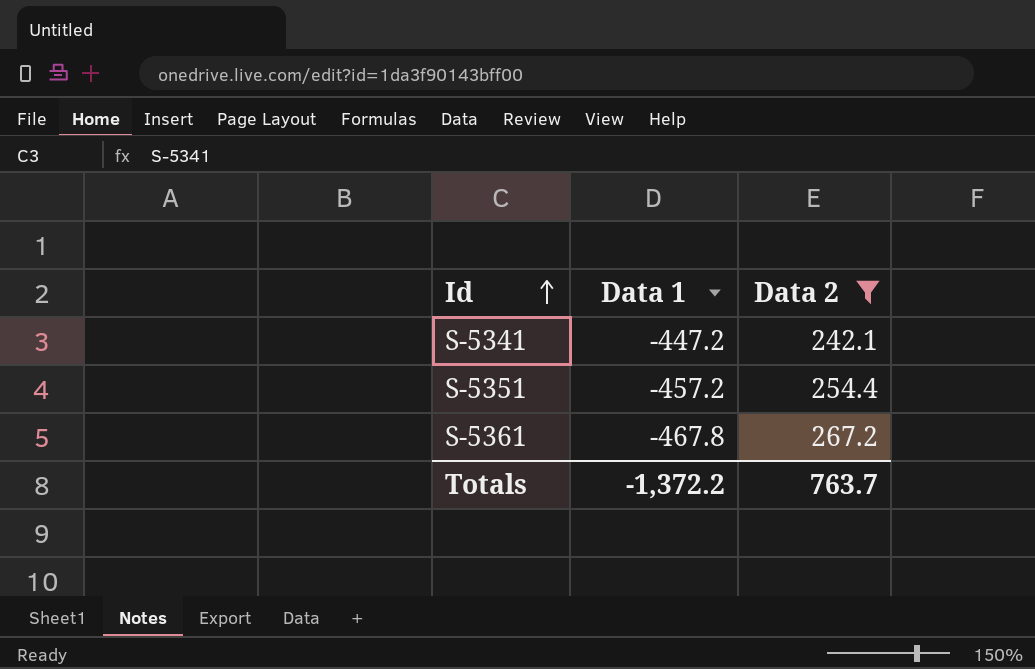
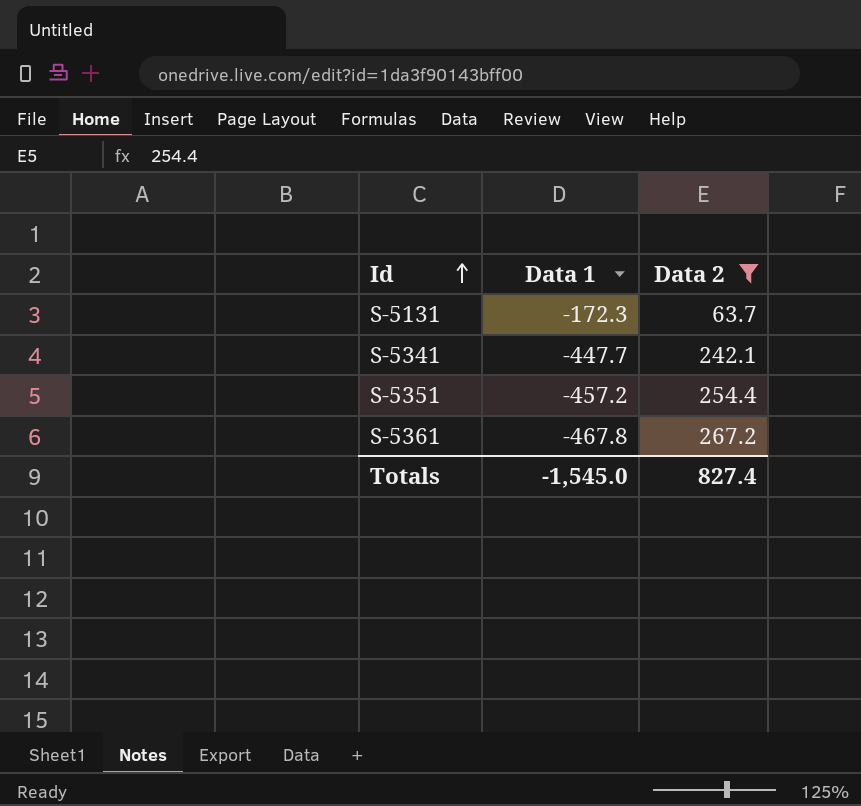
row S-5131: none -> -172.3 | 63.7
S-5341 | Data 1: -447.2 -> -447.7
Totals | Data 1: -1,372.2 -> -1,545.0
Totals | Data 2: 763.7 -> 827.4

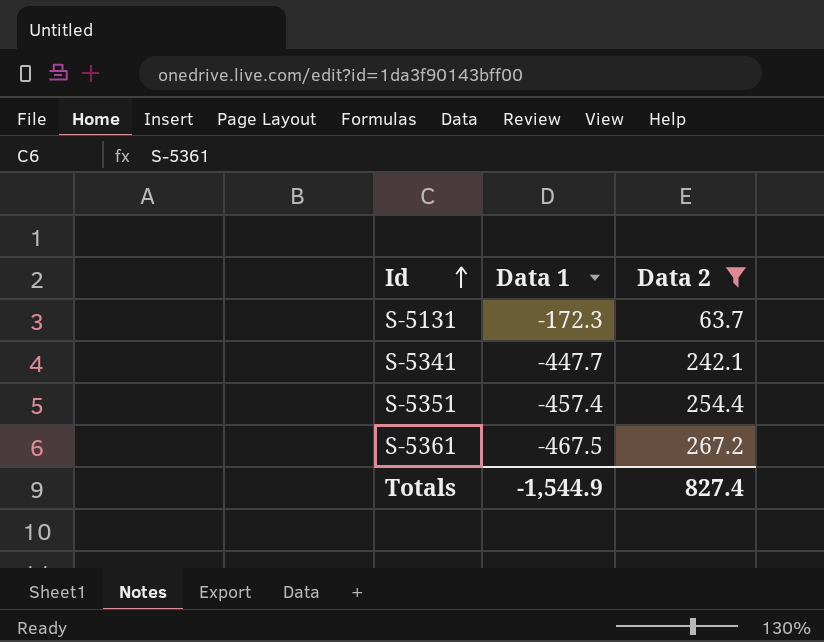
S-5351 | Data 1: -457.2 -> -457.4
S-5361 | Data 1: -467.8 -> -467.5
Totals | Data 1: -1,545.0 -> -1,544.9

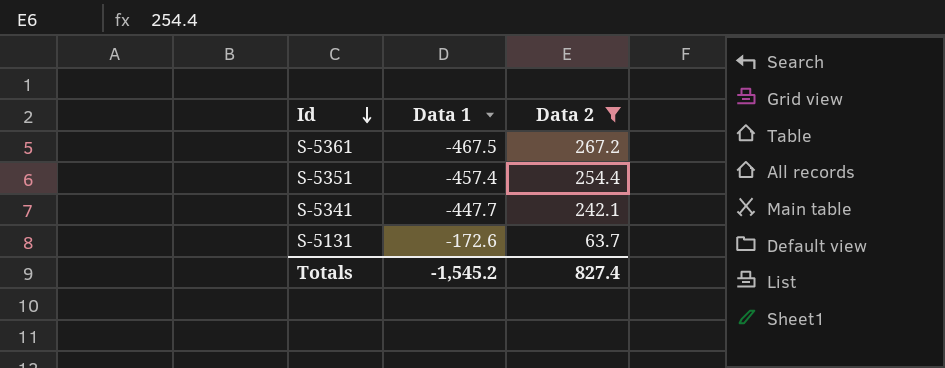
row order: Id ascending -> Id descending
S-5131 | Data 1: -172.3 -> -172.6
Totals | Data 1: -1,544.9 -> -1,545.2

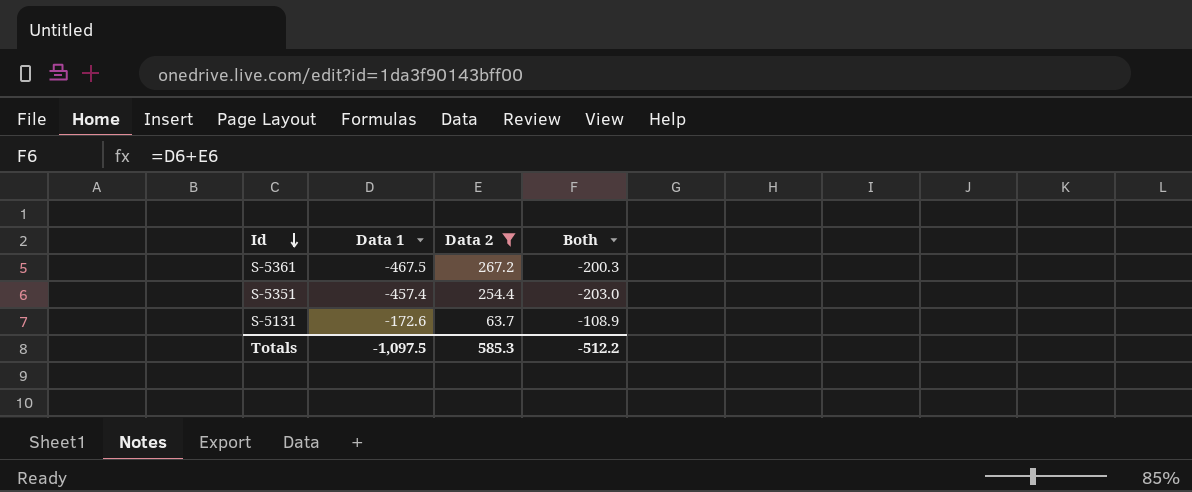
column Both | formula: none -> [Data 1] + [Data 2]
row S-5341: -447.7 | 242.1 -> none
Totals | Data 1: -1,545.2 -> -1,097.5
Totals | Data 2: 827.4 -> 585.3

